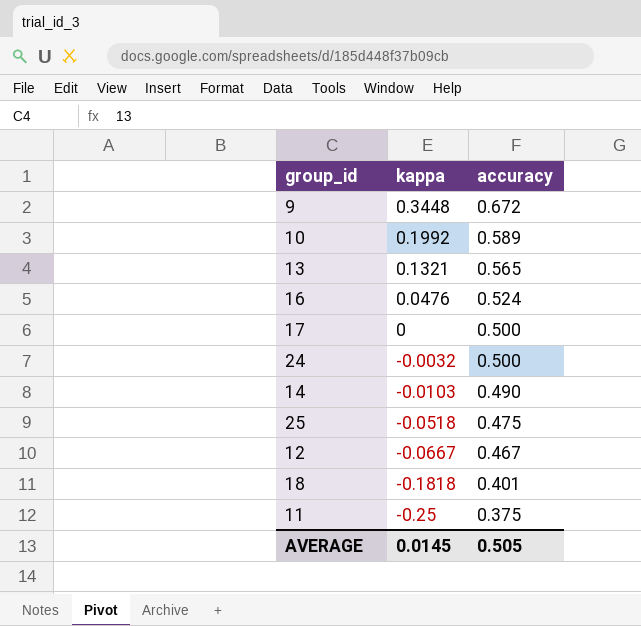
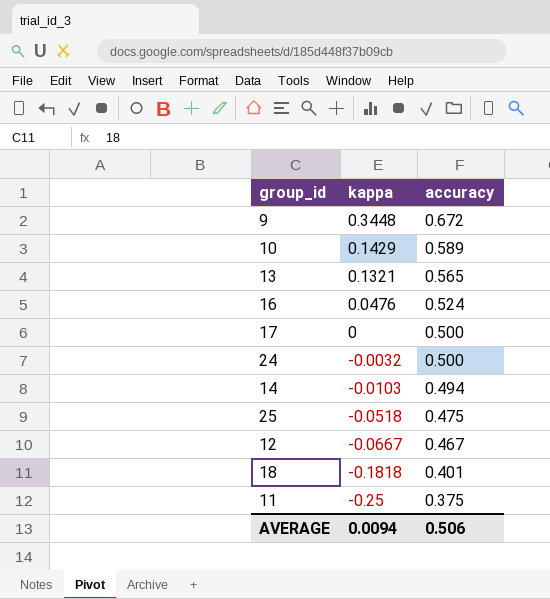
10 | kappa: 0.1992 -> 0.1429
14 | accuracy: 0.490 -> 0.494
AVERAGE | kappa: 0.0145 -> 0.0094
AVERAGE | accuracy: 0.505 -> 0.506

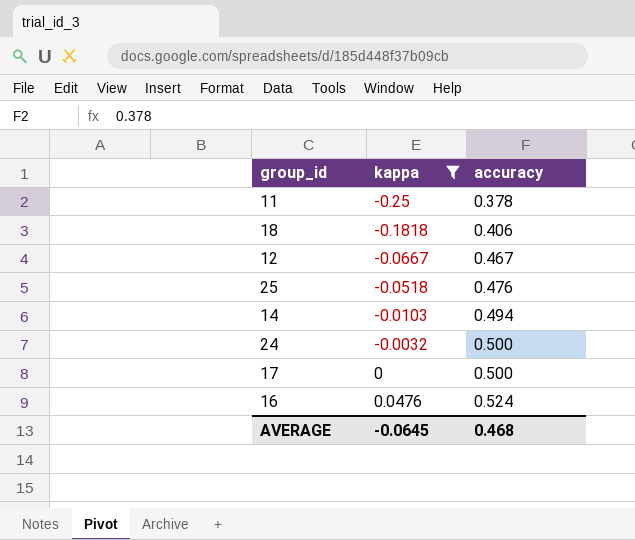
filter: none -> kappa <= 0.0476
row order: kappa descending -> kappa ascending
11 | accuracy: 0.375 -> 0.378
18 | accuracy: 0.401 -> 0.406
25 | accuracy: 0.475 -> 0.476
AVERAGE | kappa: 0.0094 -> -0.0645
AVERAGE | accuracy: 0.506 -> 0.468

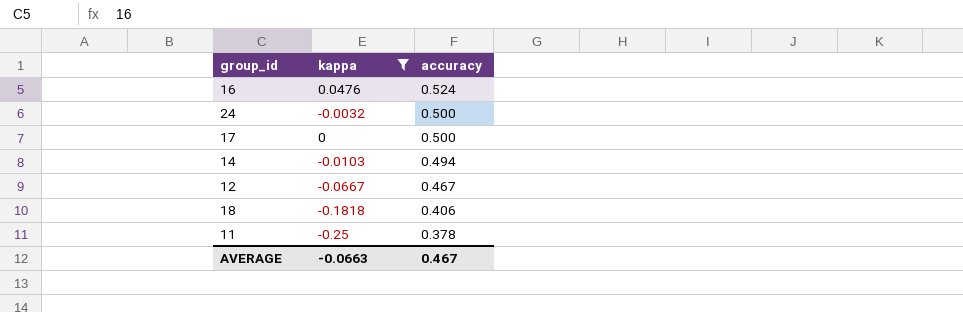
row order: kappa ascending -> accuracy descending
row 25: -0.0518 | 0.476 -> none
AVERAGE | kappa: -0.0645 -> -0.0663
AVERAGE | accuracy: 0.468 -> 0.467

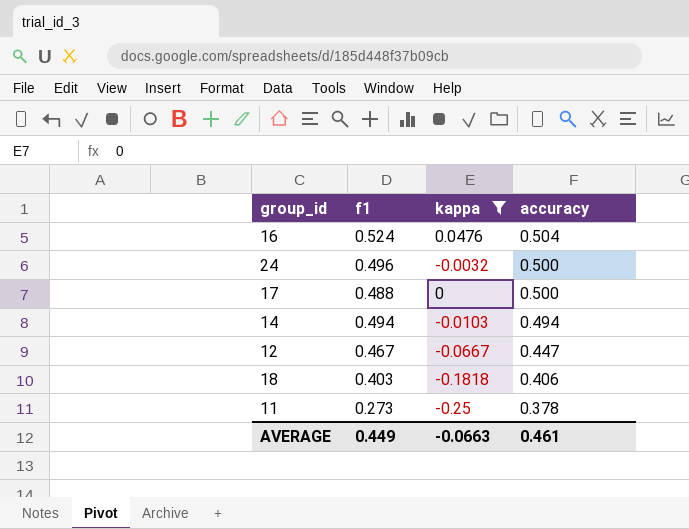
column f1 | position: none -> 2
16 | accuracy: 0.524 -> 0.504
12 | accuracy: 0.467 -> 0.447
AVERAGE | accuracy: 0.467 -> 0.461

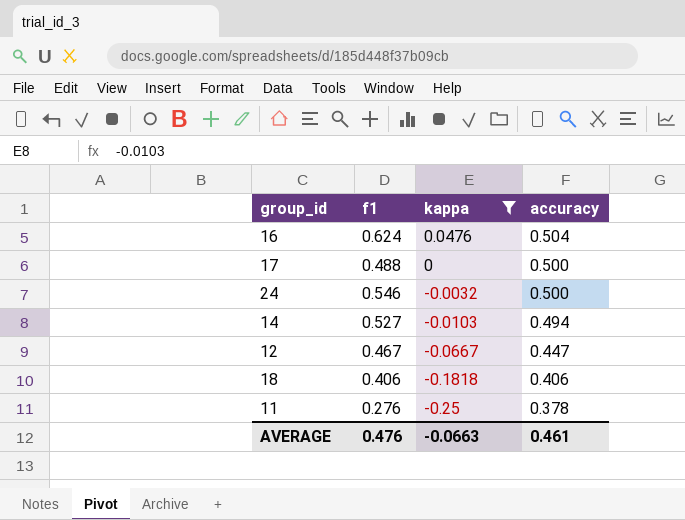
row order: accuracy descending -> kappa descending
16 | f1: 0.524 -> 0.624
24 | f1: 0.496 -> 0.546
14 | f1: 0.494 -> 0.527
18 | f1: 0.403 -> 0.406
11 | f1: 0.273 -> 0.276
AVERAGE | f1: 0.449 -> 0.476

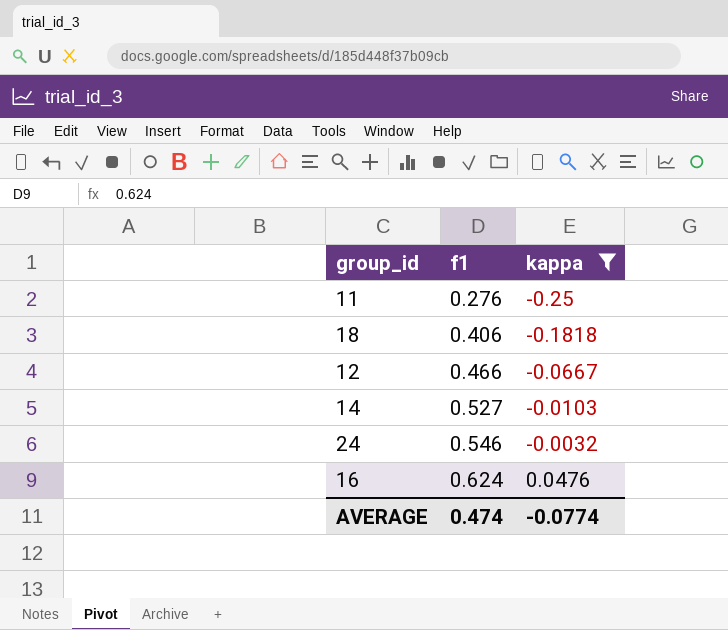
row order: kappa descending -> f1 ascending
column accuracy | position: 4 -> none
row 17: 0.488 | 0 | 0.500 -> none
12 | f1: 0.467 -> 0.466
AVERAGE | f1: 0.476 -> 0.474
AVERAGE | kappa: -0.0663 -> -0.0774

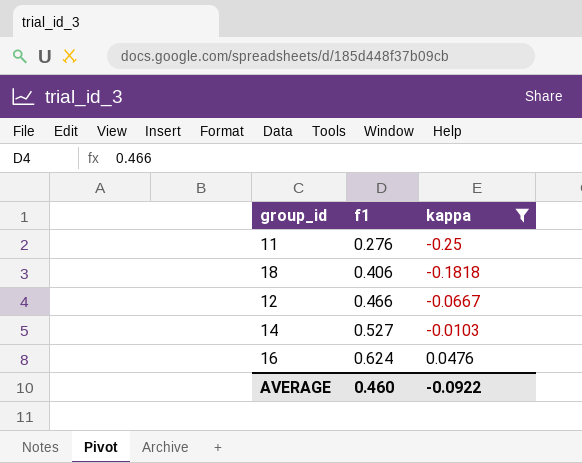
row 24: 0.546 | -0.0032 -> none
AVERAGE | f1: 0.474 -> 0.460
AVERAGE | kappa: -0.0774 -> -0.0922

